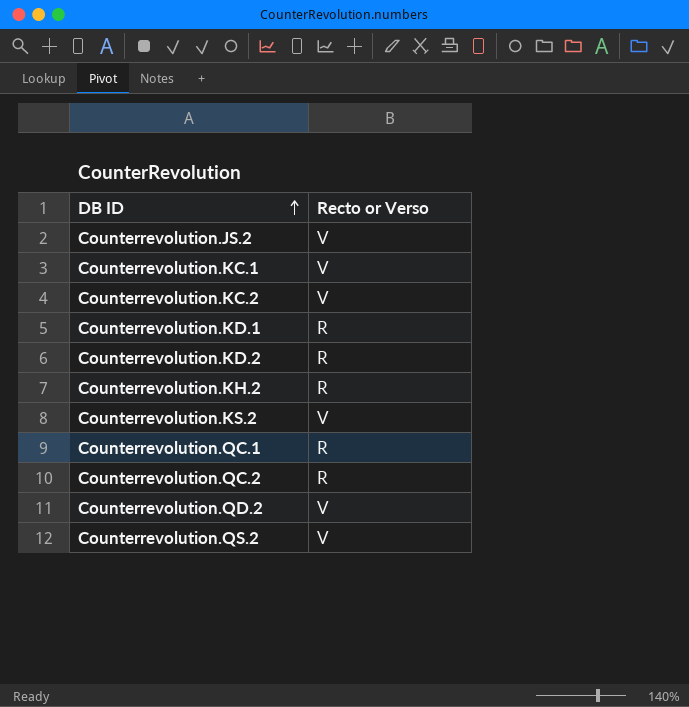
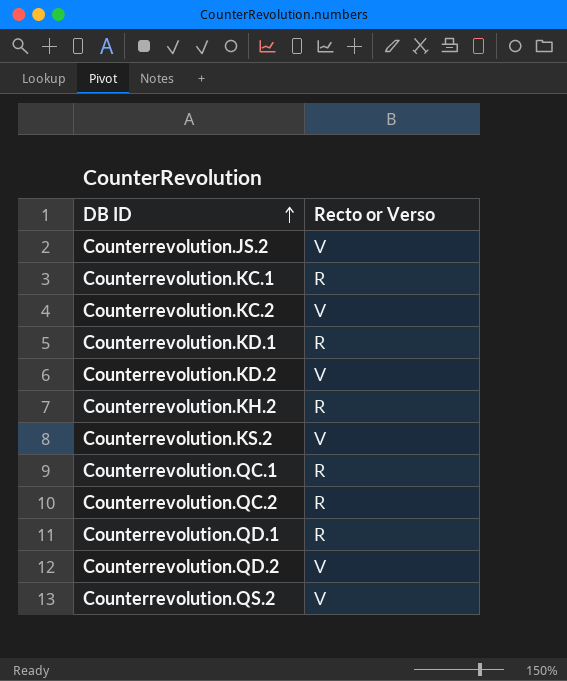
Counterrevolution.KC.1 | Recto or Verso: V -> R
Counterrevolution.KD.2 | Recto or Verso: R -> V
row Counterrevolution.QD.1: none -> R

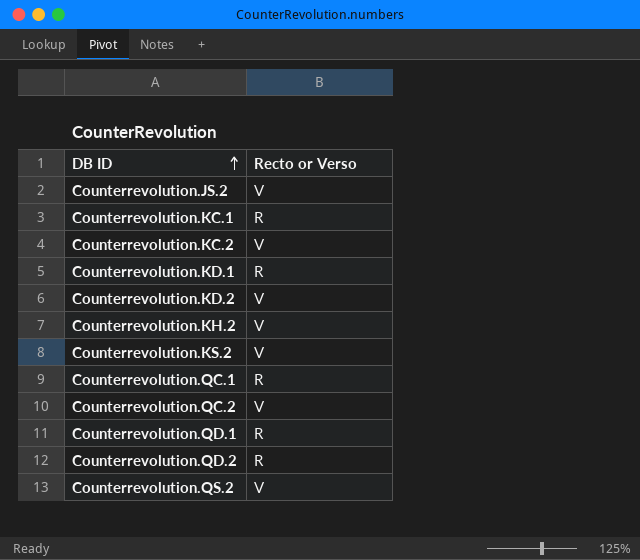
Counterrevolution.KH.2 | Recto or Verso: R -> V
Counterrevolution.QC.2 | Recto or Verso: R -> V
Counterrevolution.QD.2 | Recto or Verso: V -> R

